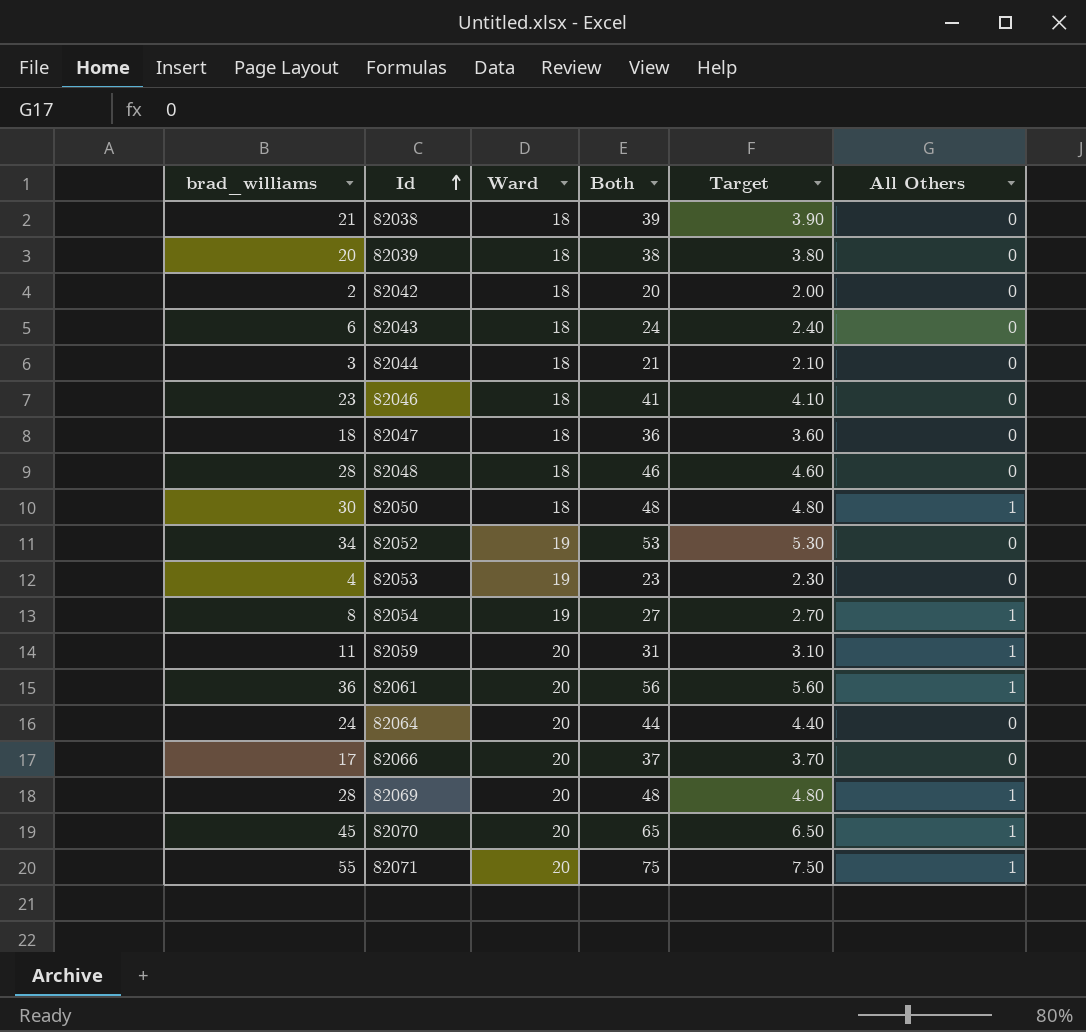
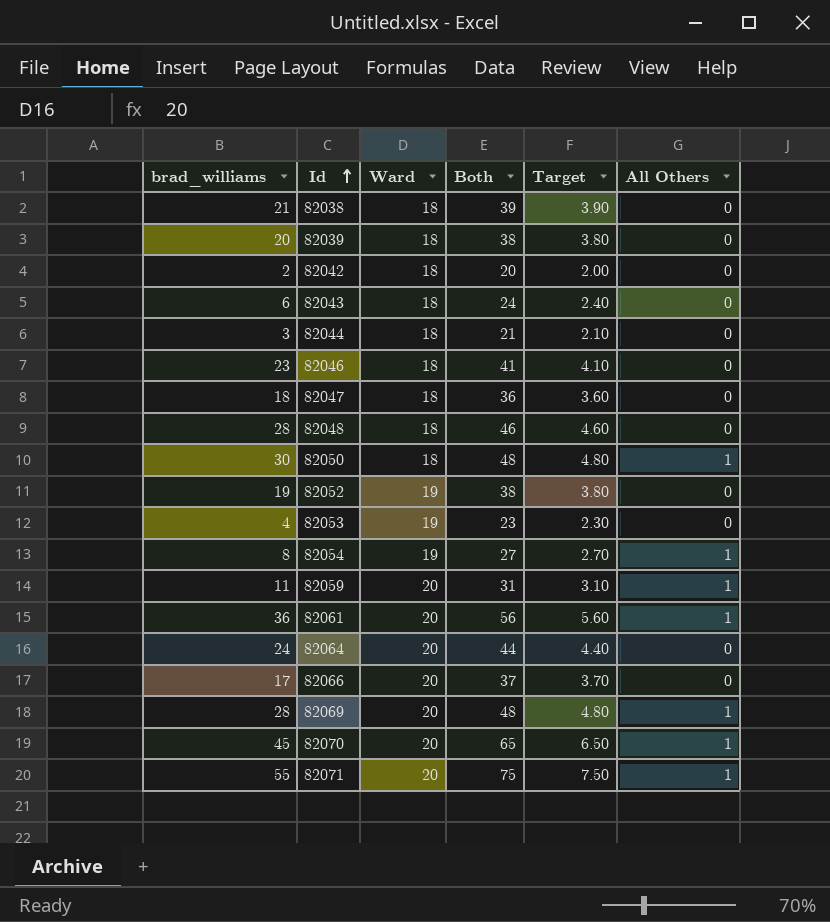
82052 | brad_williams: 34 -> 19
82052 | Both: 53 -> 38
82052 | Target: 5.30 -> 3.80

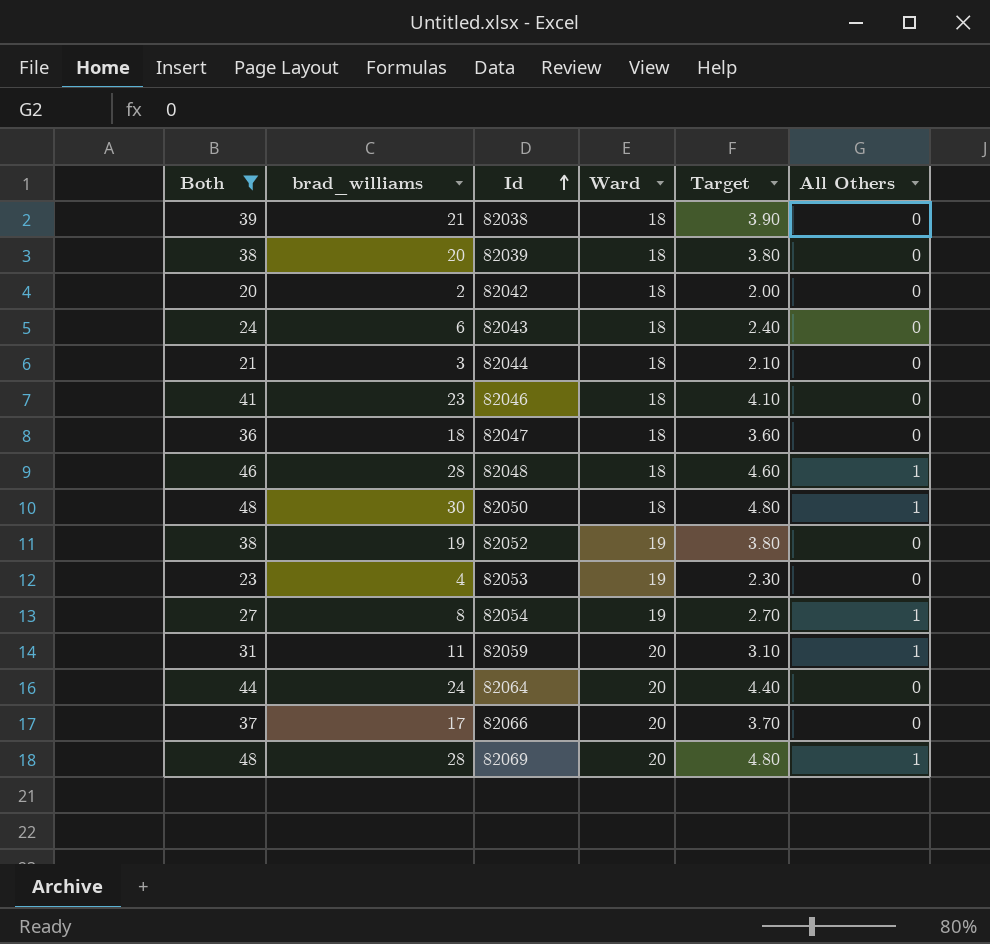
filter: none -> Both <= 48
column Both | position: 4 -> 1
82048 | All Others: 0 -> 1

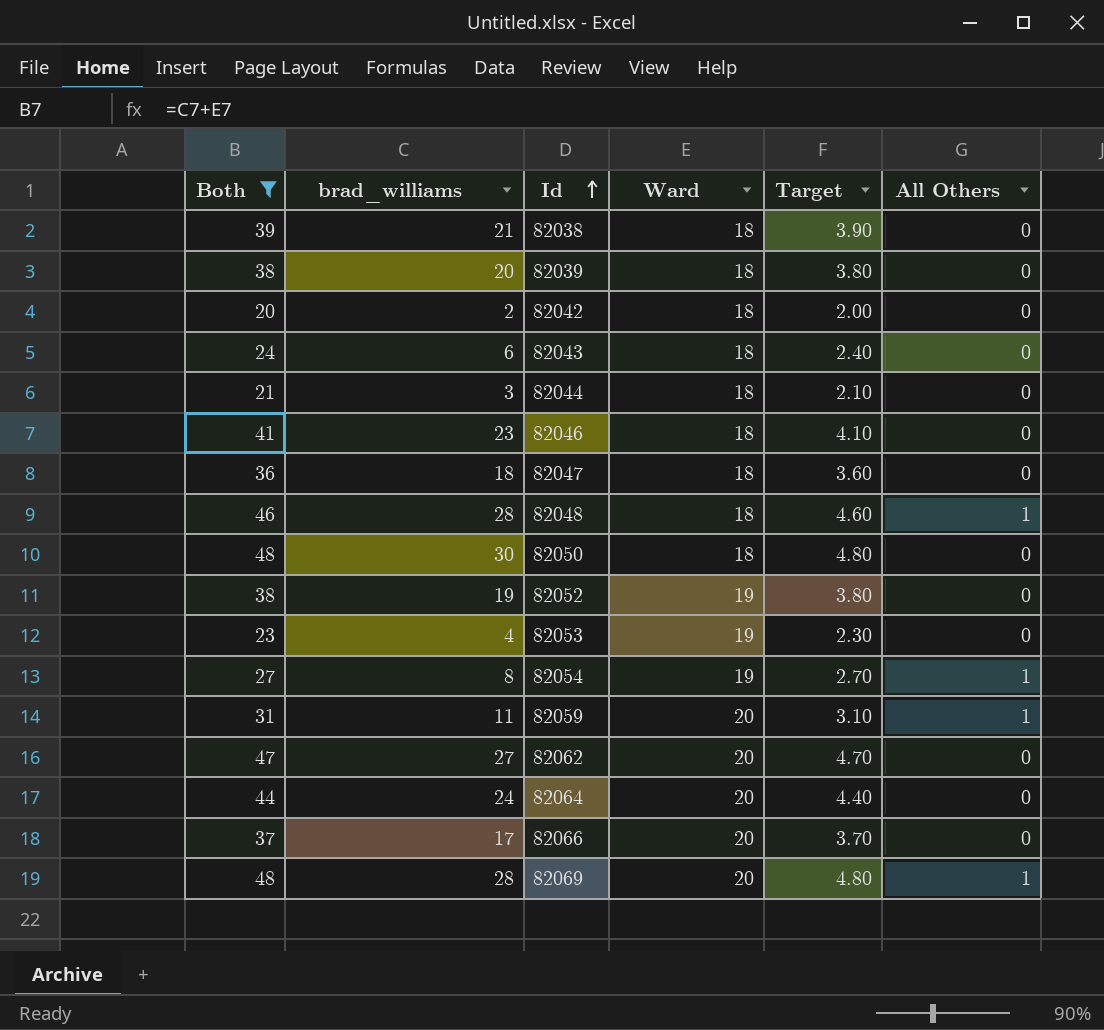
82050 | All Others: 1 -> 0
row 82062: none -> 47 | 27 | 20 | 4.70 | 0

